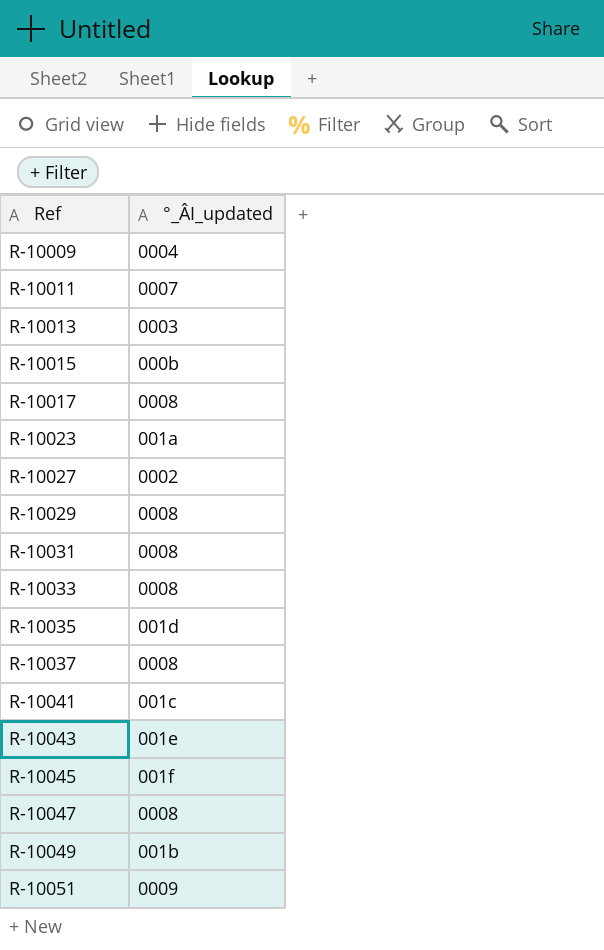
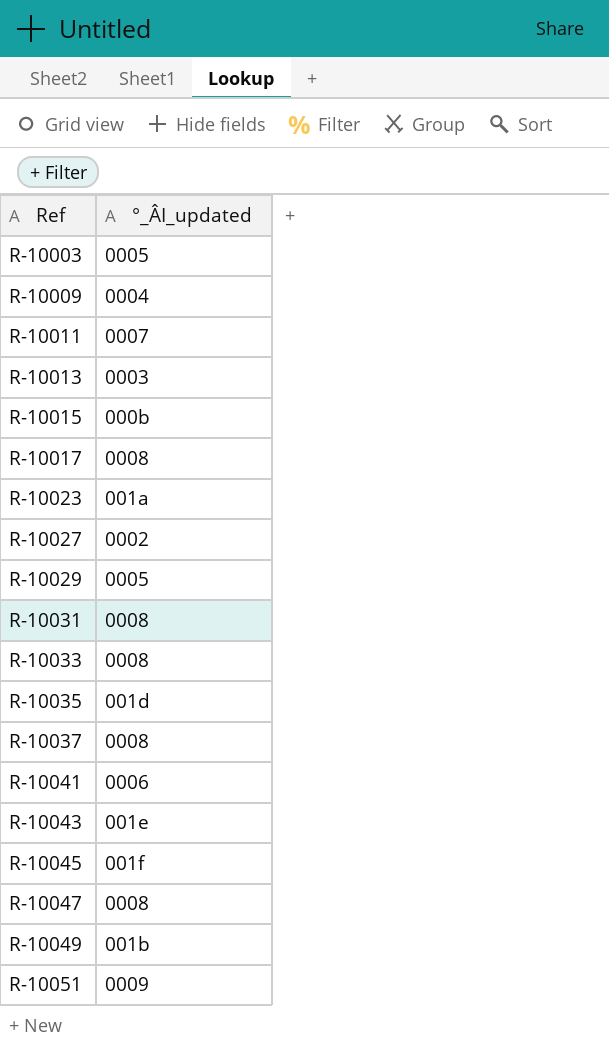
row R-10003: none -> 0005
R-10029 | °_ÂI_updated: 0008 -> 0005
R-10041 | °_ÂI_updated: 001c -> 0006

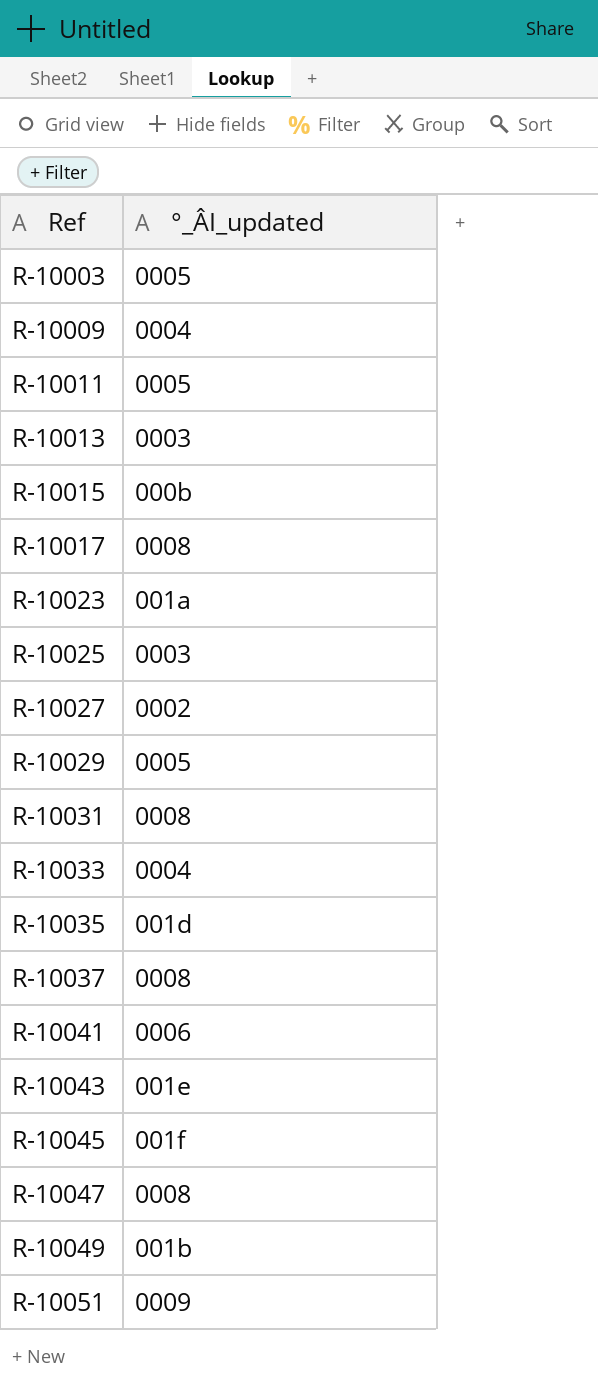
R-10011 | °_ÂI_updated: 0007 -> 0005
row R-10025: none -> 0003
R-10033 | °_ÂI_updated: 0008 -> 0004

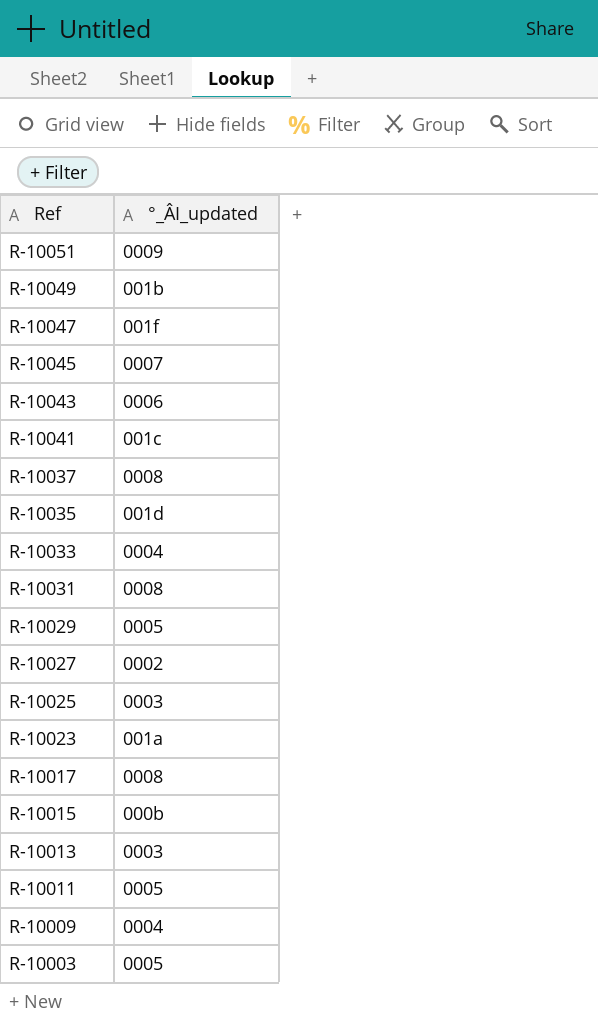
row order: Ref ascending -> Ref descending
R-10047 | °_ÂI_updated: 0008 -> 001f
R-10045 | °_ÂI_updated: 001f -> 0007
R-10043 | °_ÂI_updated: 001e -> 0006
R-10041 | °_ÂI_updated: 0006 -> 001c

